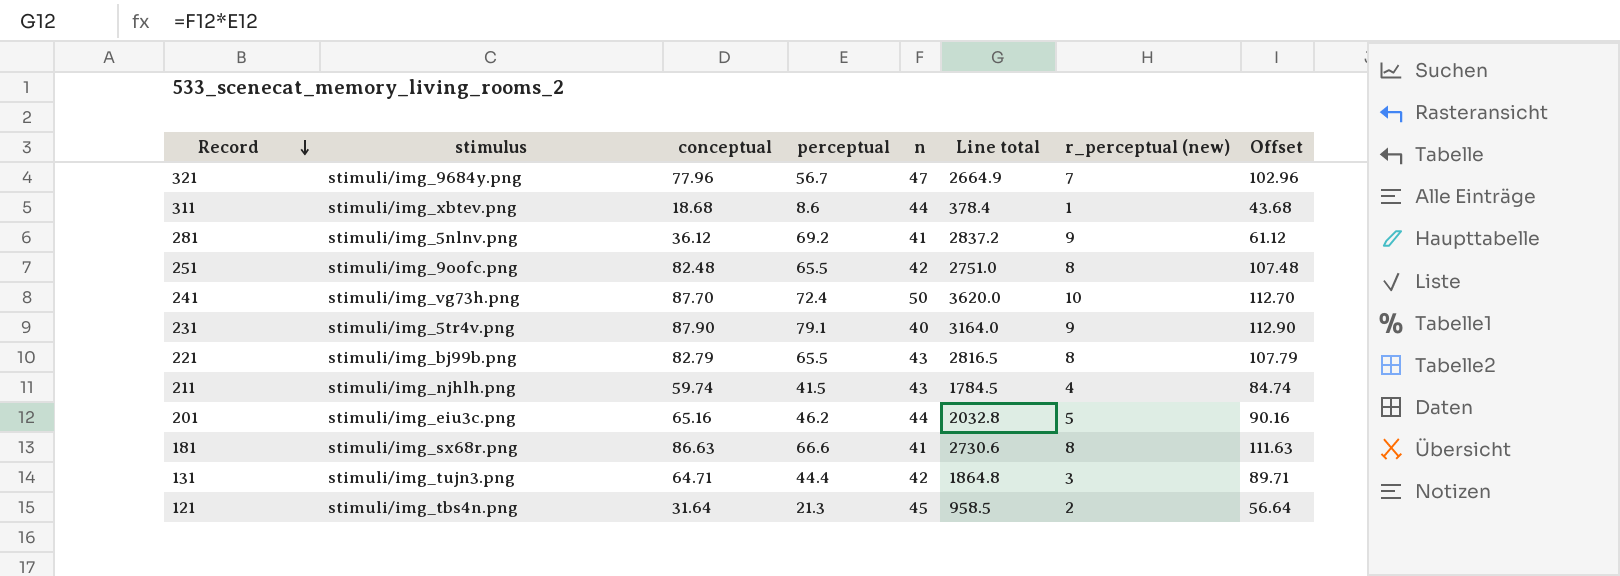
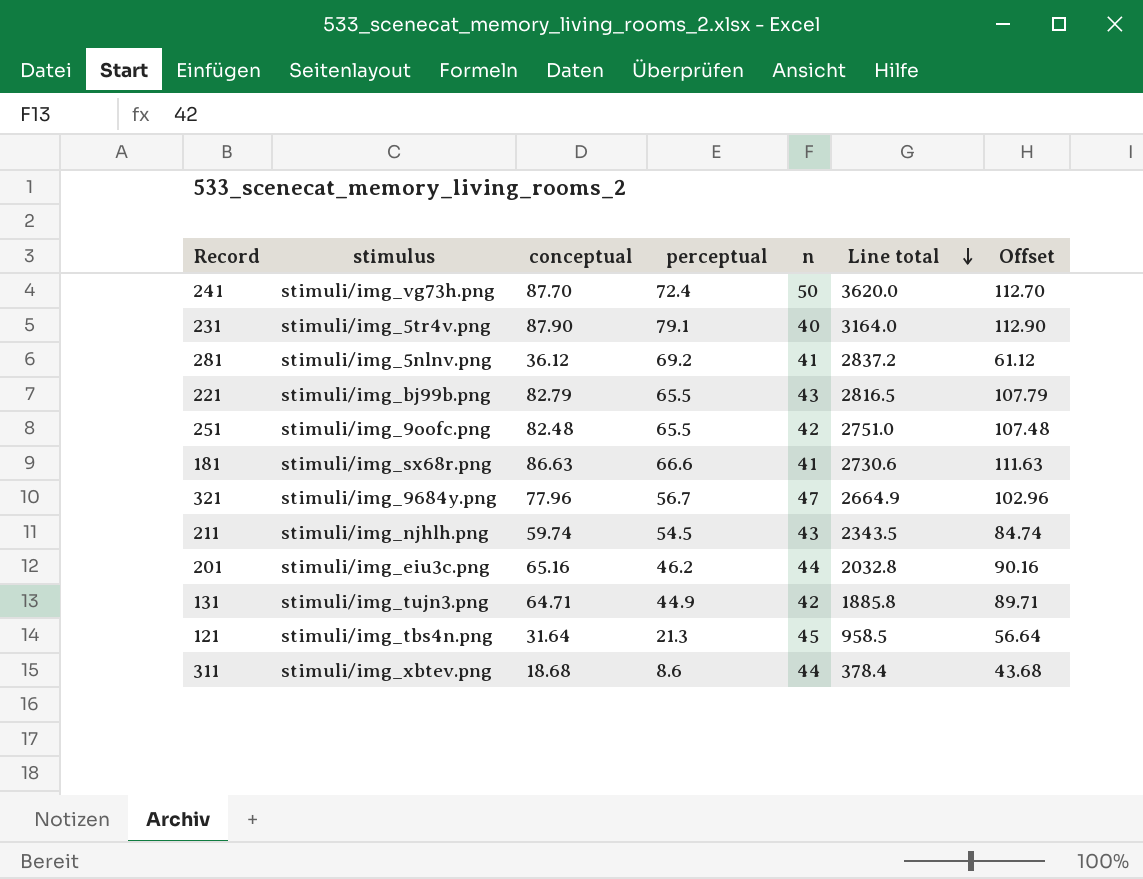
row order: Record descending -> Line total descending
column r_perceptual (new) | position: 7 -> none
211 | perceptual: 41.5 -> 54.5
211 | Line total: 1784.5 -> 2343.5
131 | perceptual: 44.4 -> 44.9
131 | Line total: 1864.8 -> 1885.8

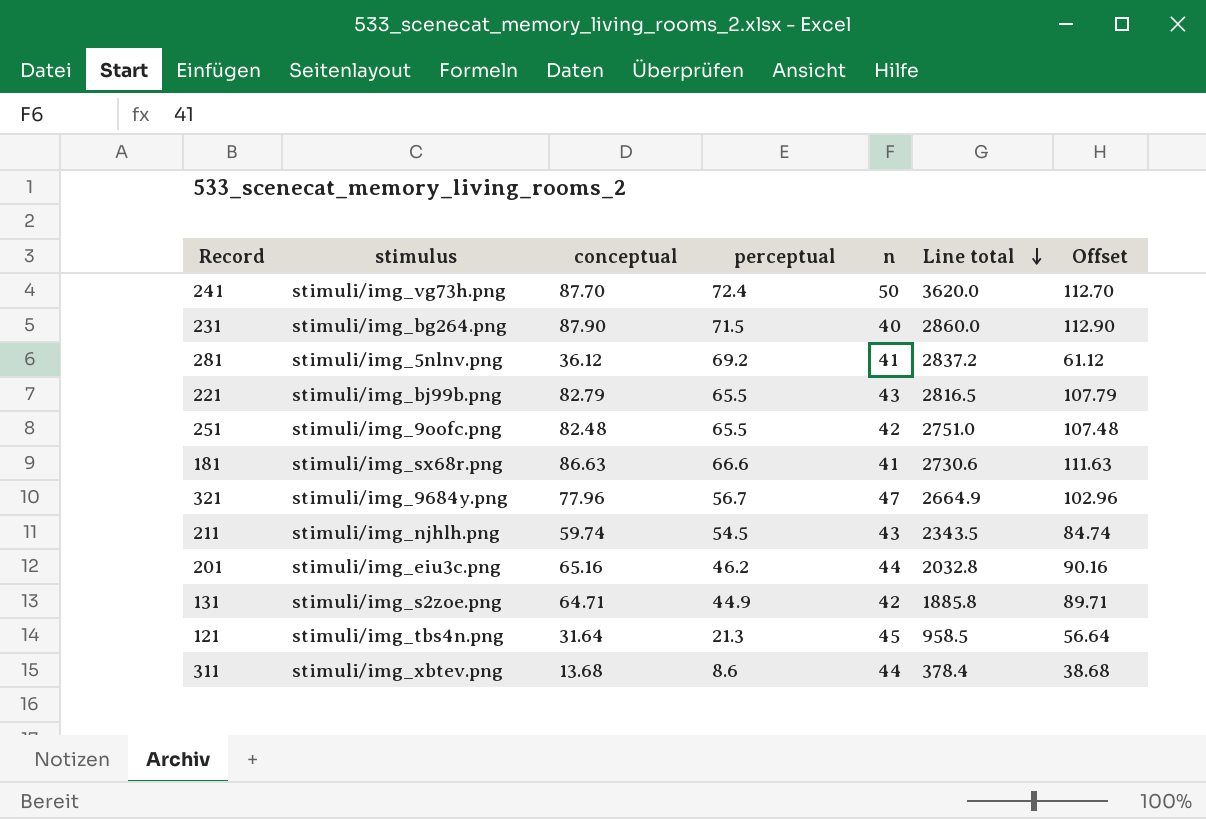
231 | stimulus: stimuli/img_5tr4v.png -> stimuli/img_bg264.png
231 | perceptual: 79.1 -> 71.5
231 | Line total: 3164.0 -> 2860.0
131 | stimulus: stimuli/img_tujn3.png -> stimuli/img_s2zoe.png
311 | conceptual: 18.68 -> 13.68
311 | Offset: 43.68 -> 38.68

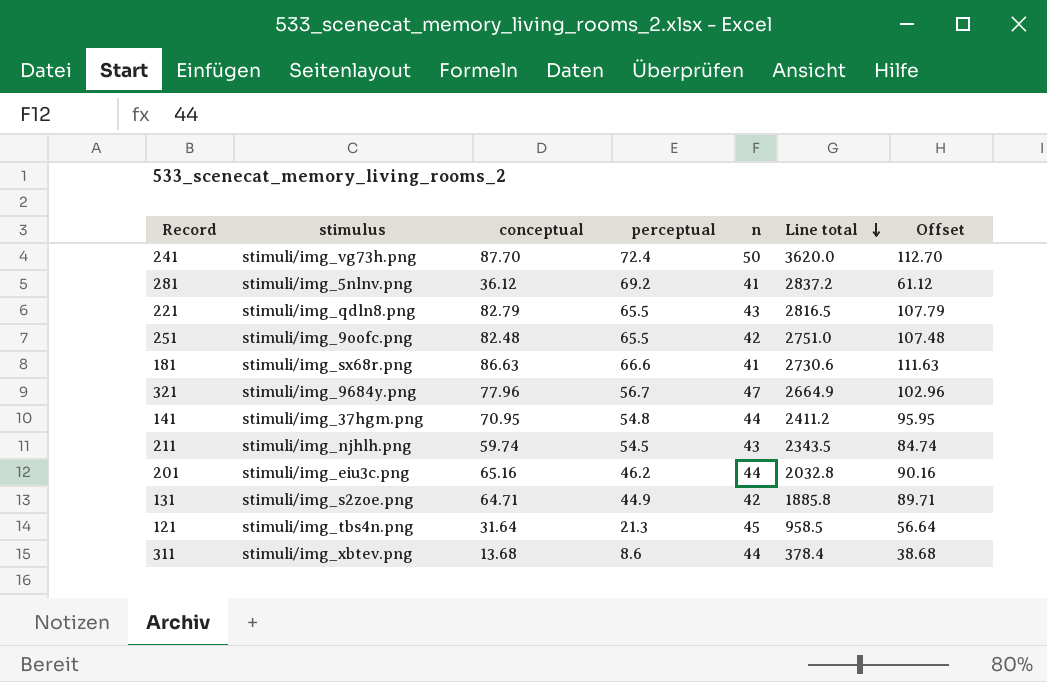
row 231: stimuli/img_bg264.png | 87.90 | 71.5 | 40 | 2860.0 | 112.90 -> none
221 | stimulus: stimuli/img_bj99b.png -> stimuli/img_qdln8.png
row 141: none -> stimuli/img_37hgm.png | 70.95 | 54.8 | 44 | 2411.2 | 95.95

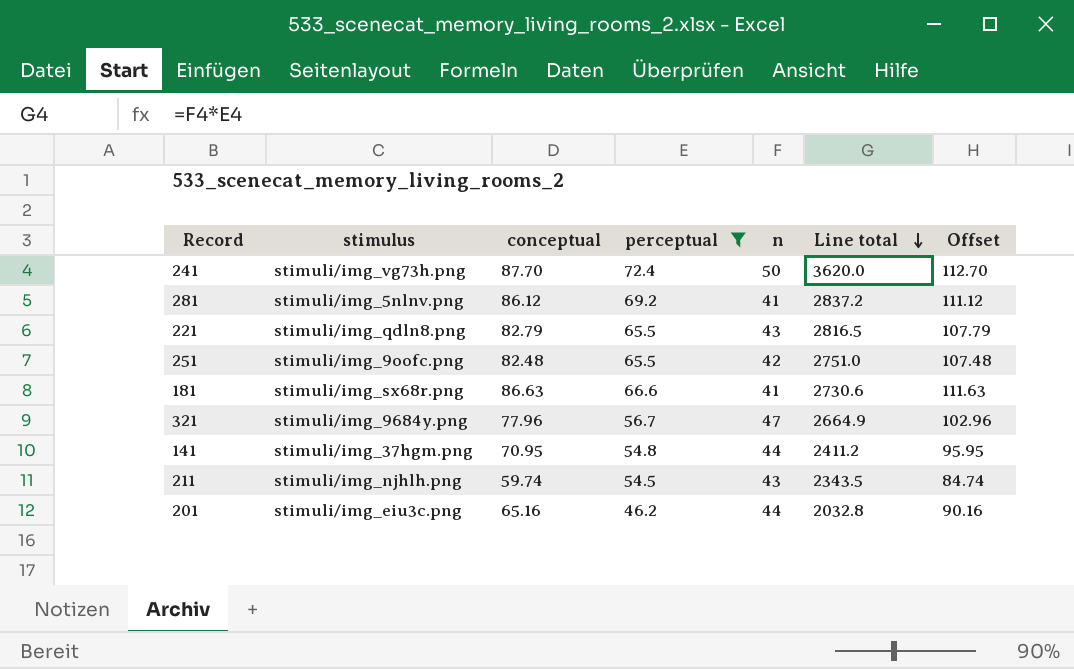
filter: none -> perceptual >= 46.2
281 | conceptual: 36.12 -> 86.12
281 | Offset: 61.12 -> 111.12

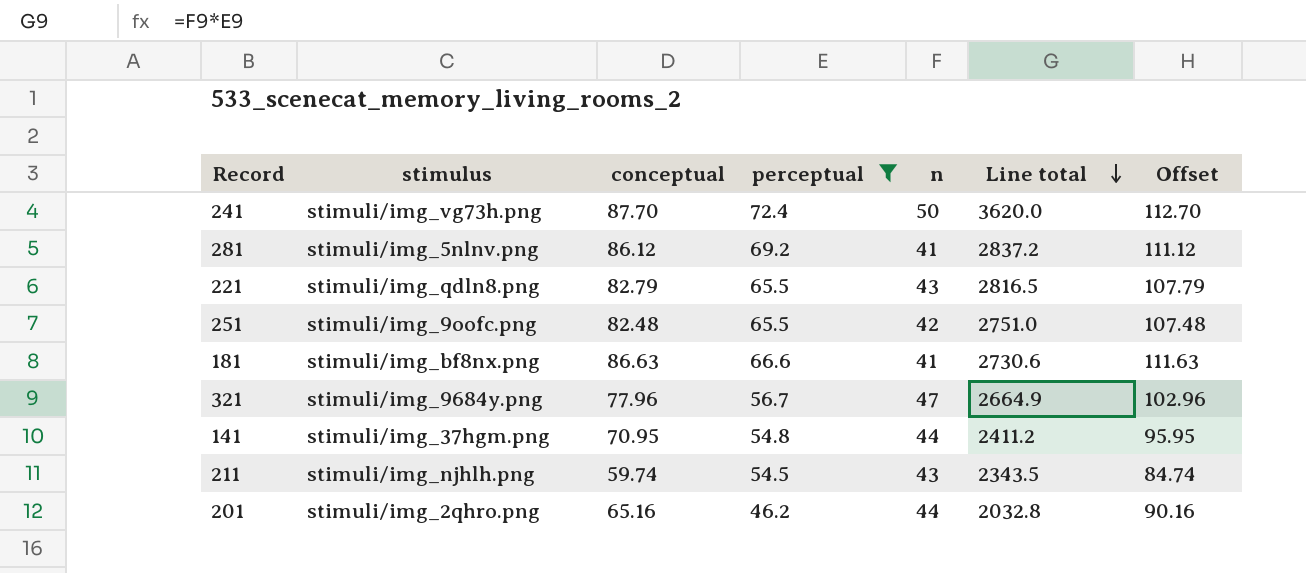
181 | stimulus: stimuli/img_sx68r.png -> stimuli/img_bf8nx.png
201 | stimulus: stimuli/img_eiu3c.png -> stimuli/img_2qhro.png

